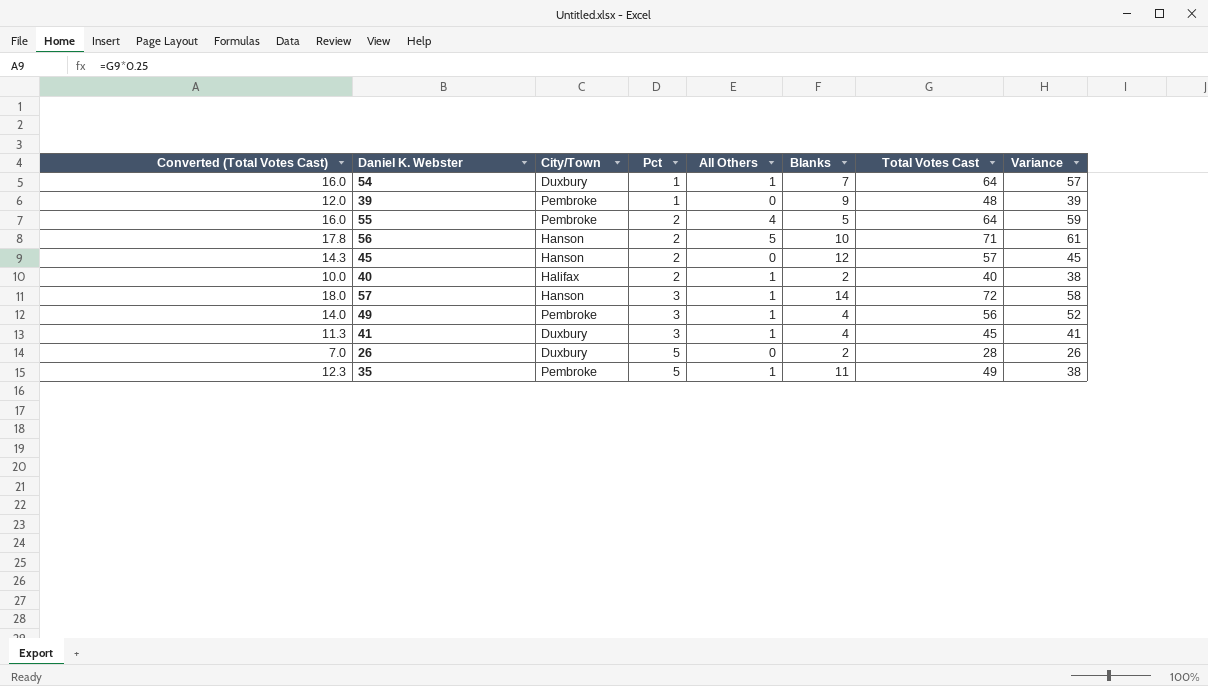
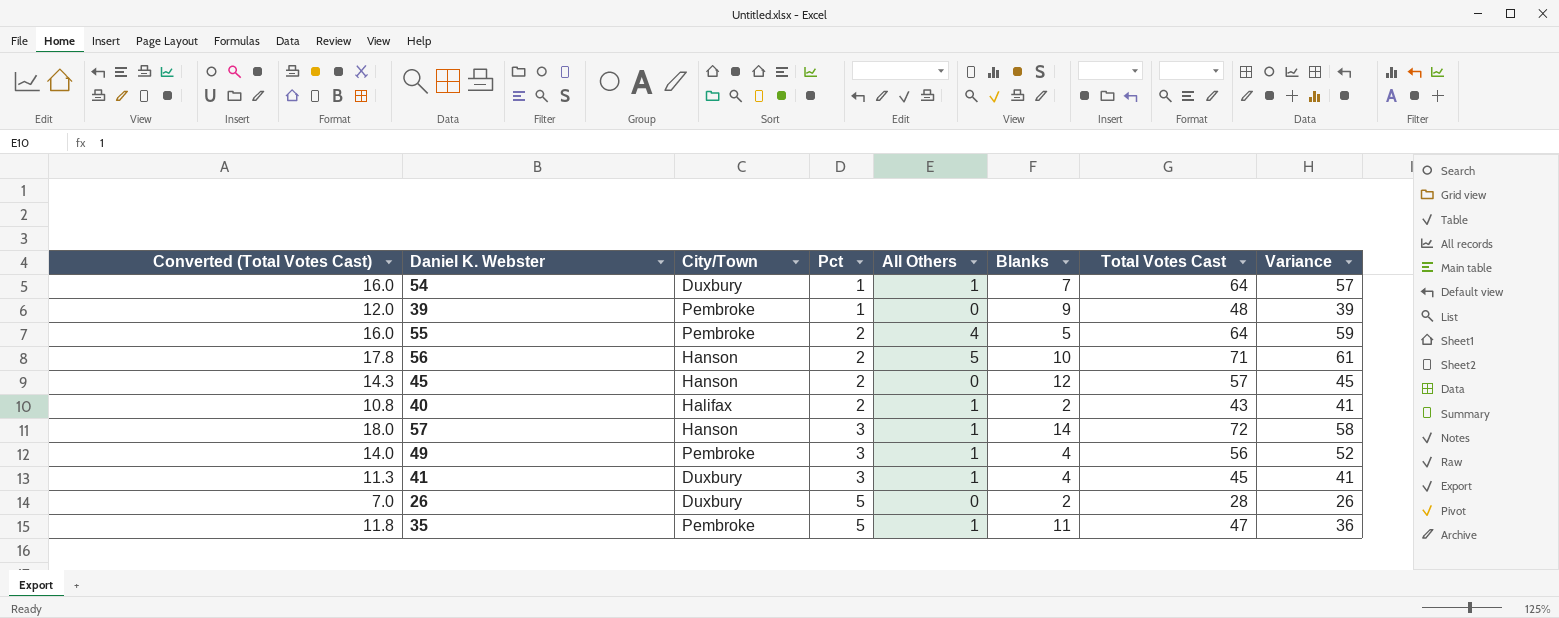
40 | Converted (Total Votes Cast): 10.0 -> 10.8
40 | Total Votes Cast: 40 -> 43
40 | Variance: 38 -> 41
35 | Converted (Total Votes Cast): 12.3 -> 11.8
35 | Total Votes Cast: 49 -> 47
35 | Variance: 38 -> 36

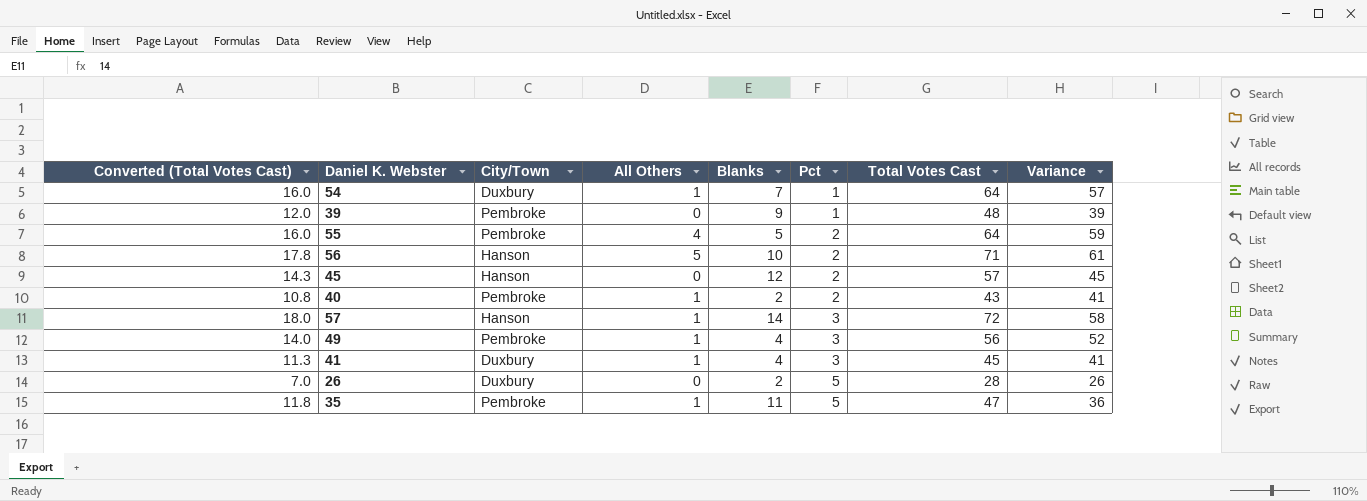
column Pct | position: 4 -> 6
40 | City/Town: Halifax -> Pembroke

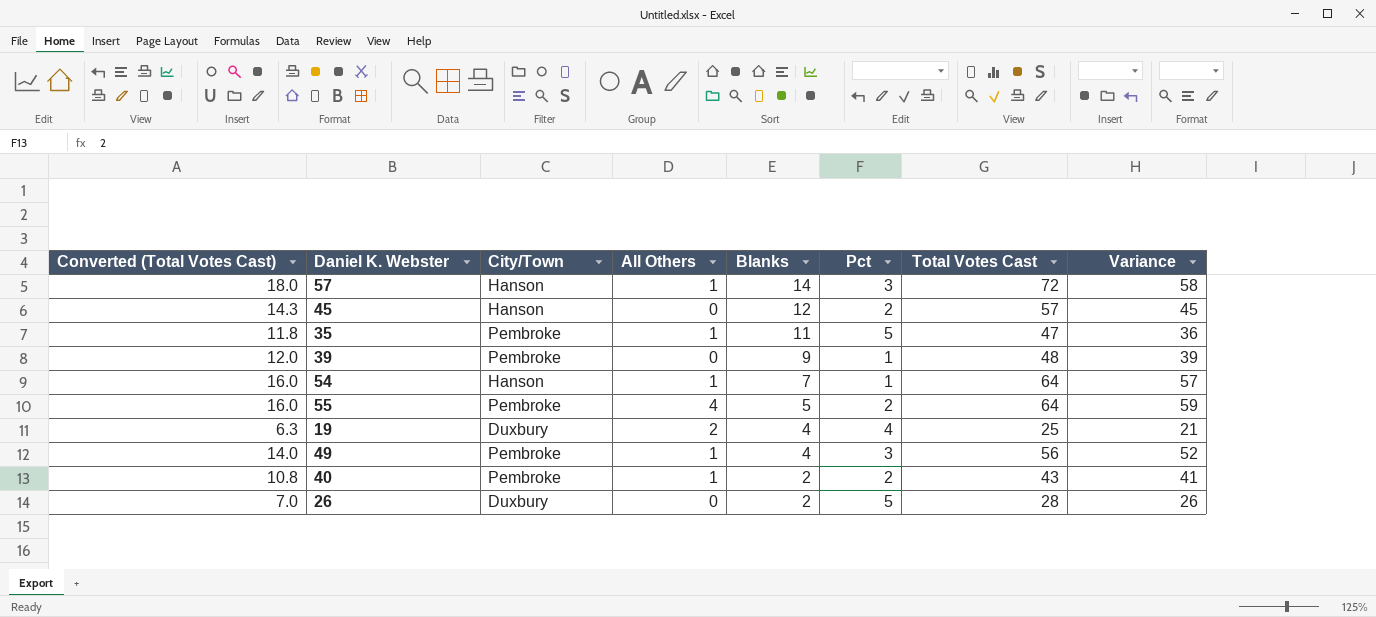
row order: Pct ascending -> Blanks descending
row 56: 17.8 | Hanson | 5 | 10 | 2 | 71 | 61 -> none
row 41: 11.3 | Duxbury | 1 | 4 | 3 | 45 | 41 -> none
54 | City/Town: Duxbury -> Hanson
row 19: none -> 6.3 | Duxbury | 2 | 4 | 4 | 25 | 21

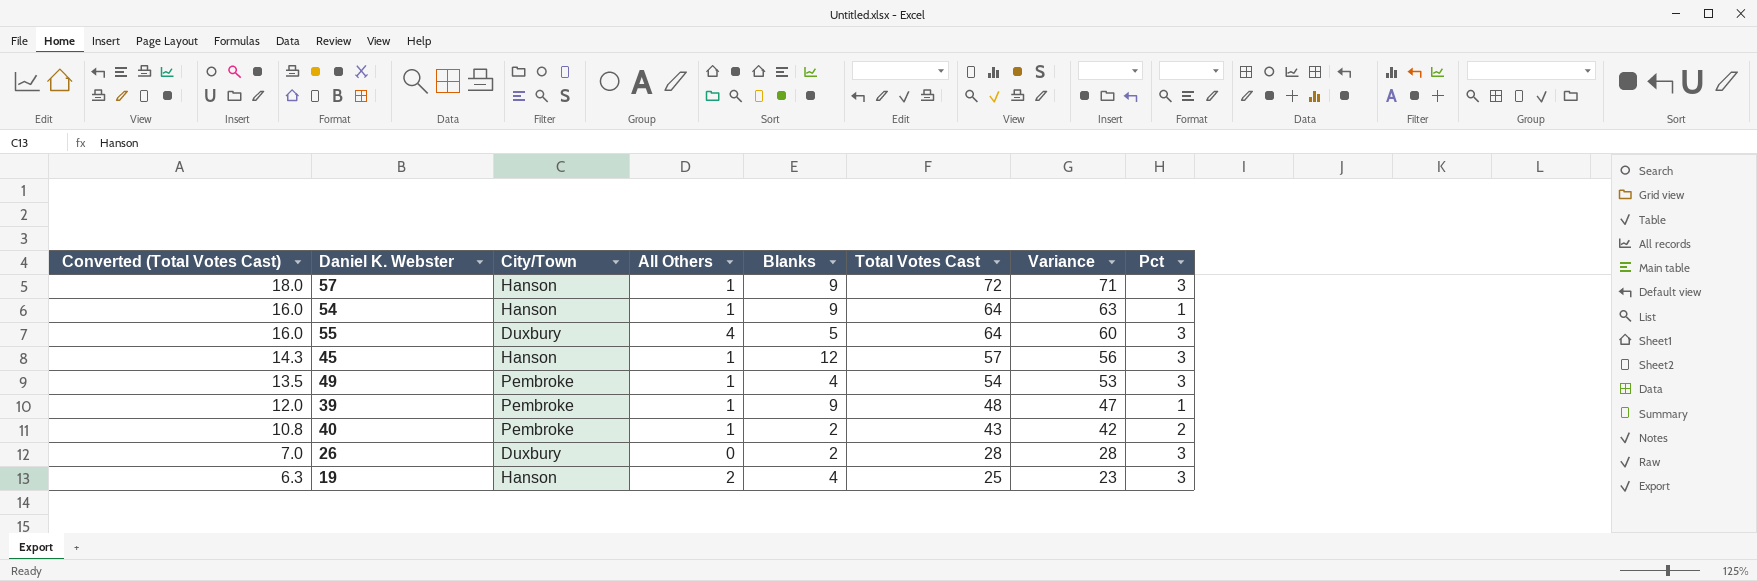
row order: Blanks descending -> Converted (Total Votes Cast) descending
column Variance | formula: [Total Votes Cast] - [Blanks] -> [Total Votes Cast] - [All Others]
column Pct | position: 6 -> 8
row 35: 11.8 | Pembroke | 1 | 11 | 5 | 47 | 36 -> none
57 | Blanks: 14 -> 9
54 | Blanks: 7 -> 9
55 | City/Town: Pembroke -> Duxbury
55 | Pct: 2 -> 3
45 | All Others: 0 -> 1
45 | Pct: 2 -> 3
49 | Converted (Total Votes Cast): 14.0 -> 13.5
49 | Total Votes Cast: 56 -> 54
39 | All Others: 0 -> 1
26 | Pct: 5 -> 3
19 | City/Town: Duxbury -> Hanson
19 | Pct: 4 -> 3

